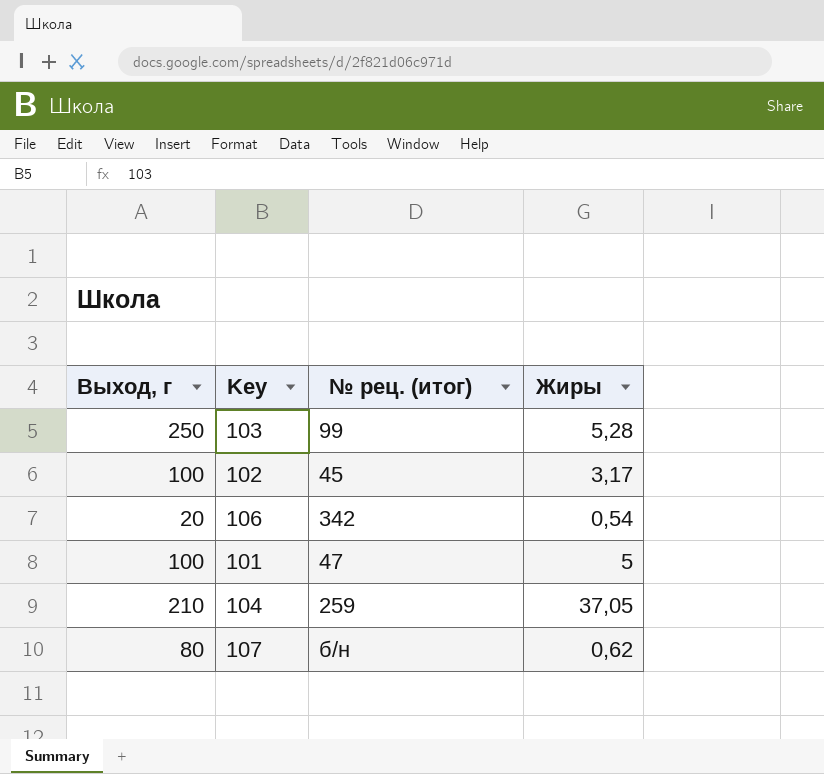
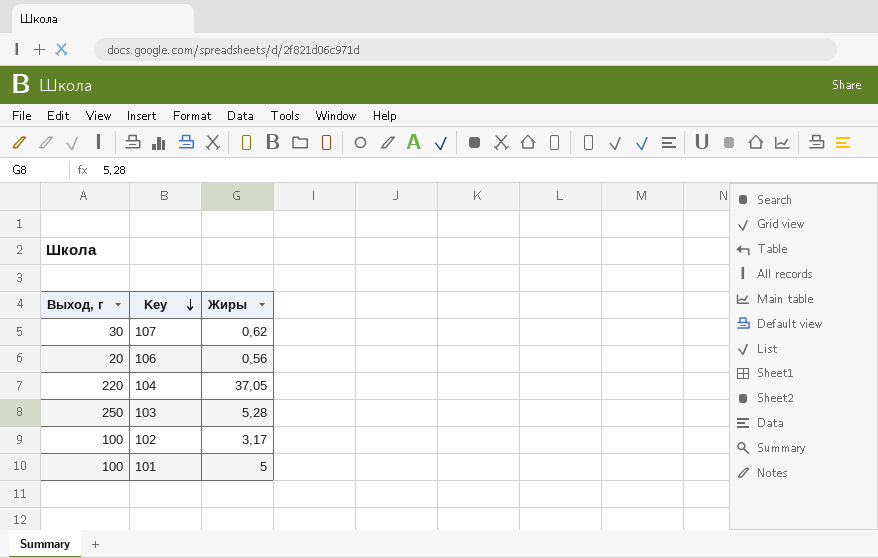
row order: none -> Key descending
column № рец. (итог) | position: 3 -> none
107 | Выход, г: 80 -> 30
106 | Жиры: 0,54 -> 0,56
104 | Выход, г: 210 -> 220

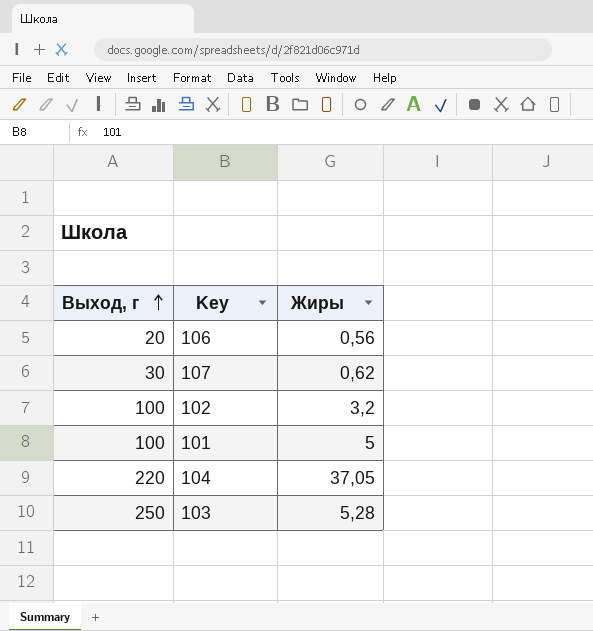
row order: Key descending -> Выход, г ascending
102 | Жиры: 3,17 -> 3,2

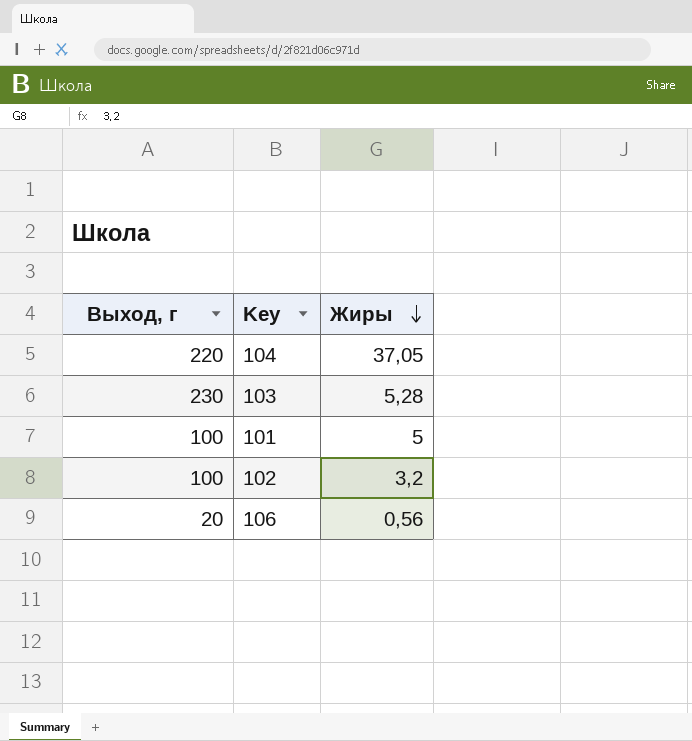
row order: Выход, г ascending -> Жиры descending
row 107: 30 | 0,62 -> none
103 | Выход, г: 250 -> 230

